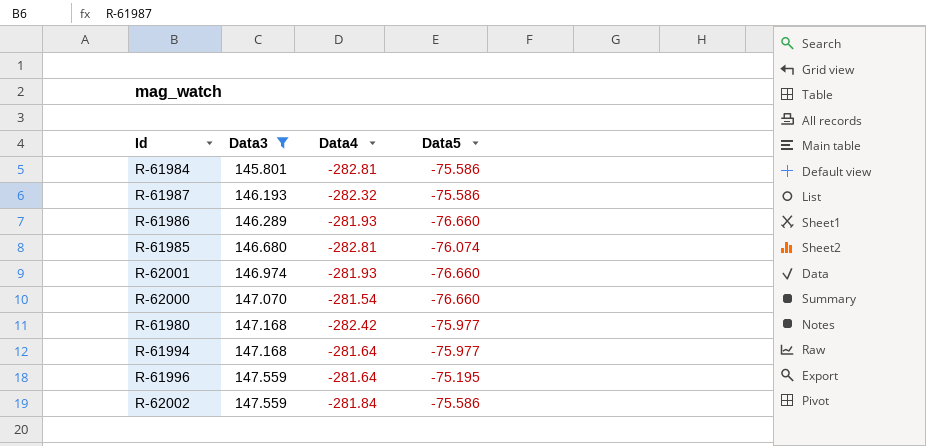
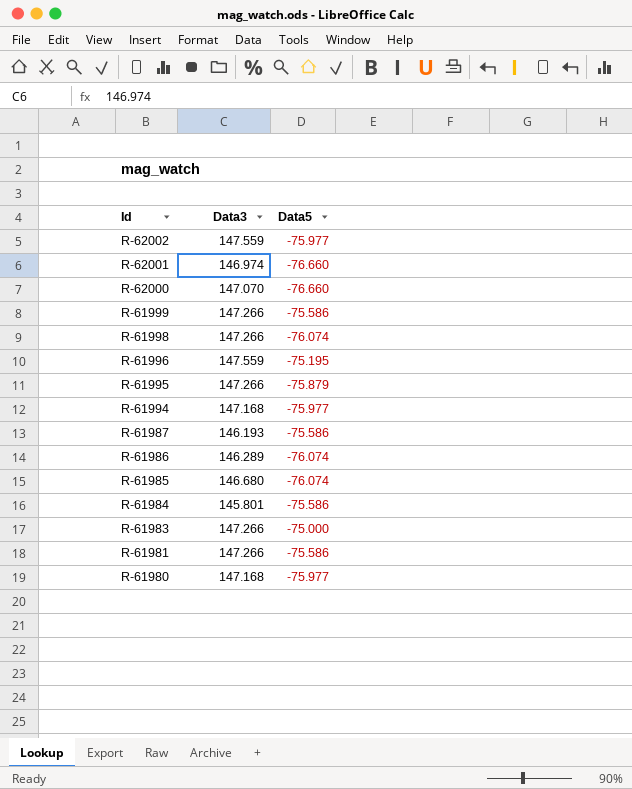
filter: Data3 != 147.266 -> none
row order: Data3 ascending -> Id descending
column Data4 | position: 3 -> none
R-62002 | Data5: -75.586 -> -75.977
R-61986 | Data5: -76.660 -> -76.074

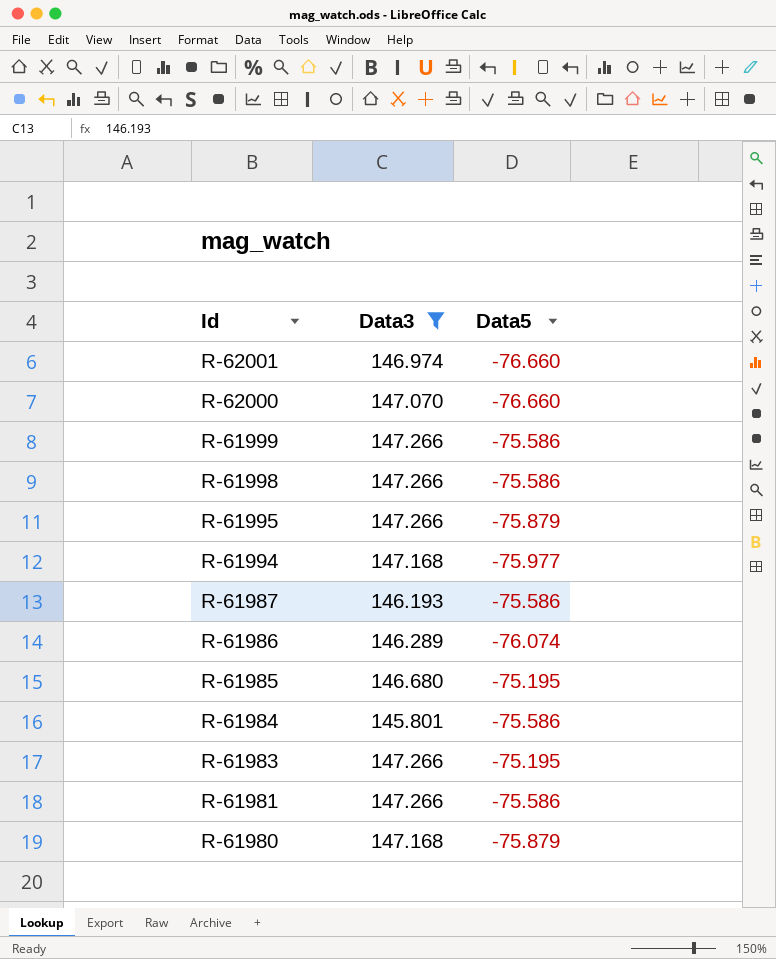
filter: none -> Data3 != 147.559
R-61998 | Data5: -76.074 -> -75.586
R-61985 | Data5: -76.074 -> -75.195
R-61983 | Data5: -75.000 -> -75.195
R-61980 | Data5: -75.977 -> -75.879

